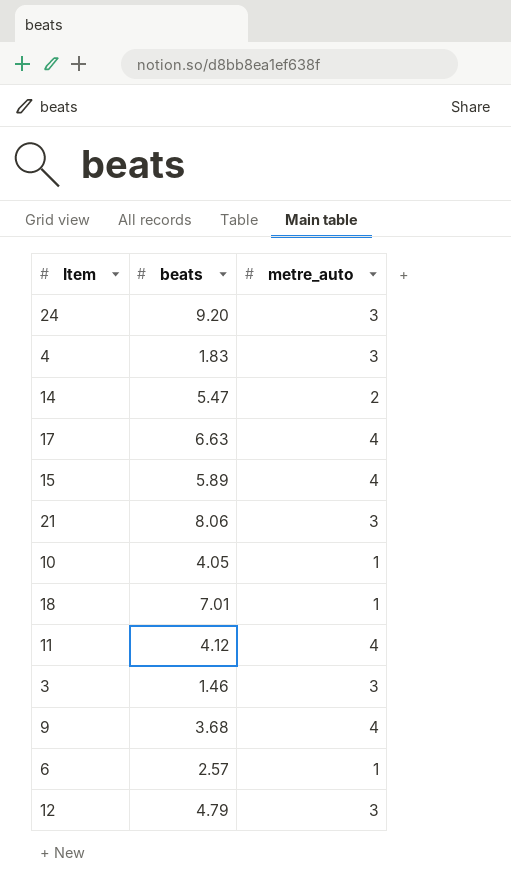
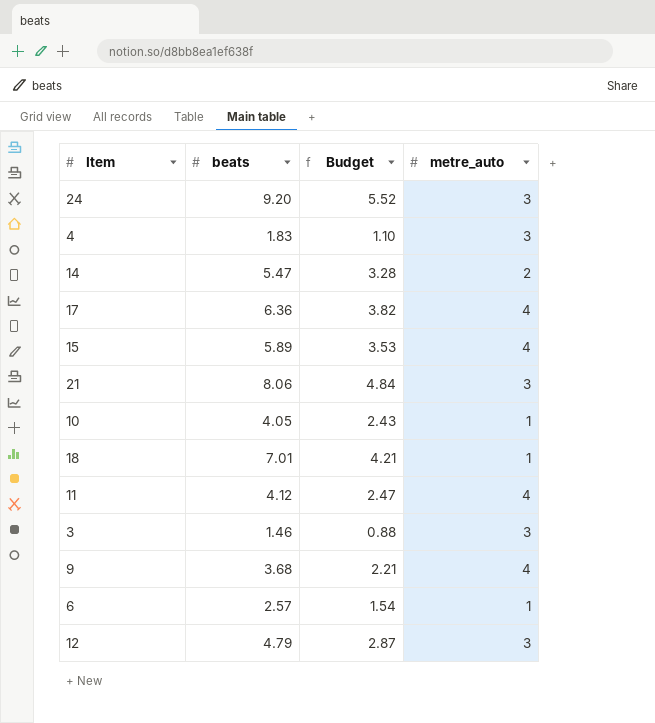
column Budget | formula: none -> [beats] * 0.6
17 | beats: 6.63 -> 6.36

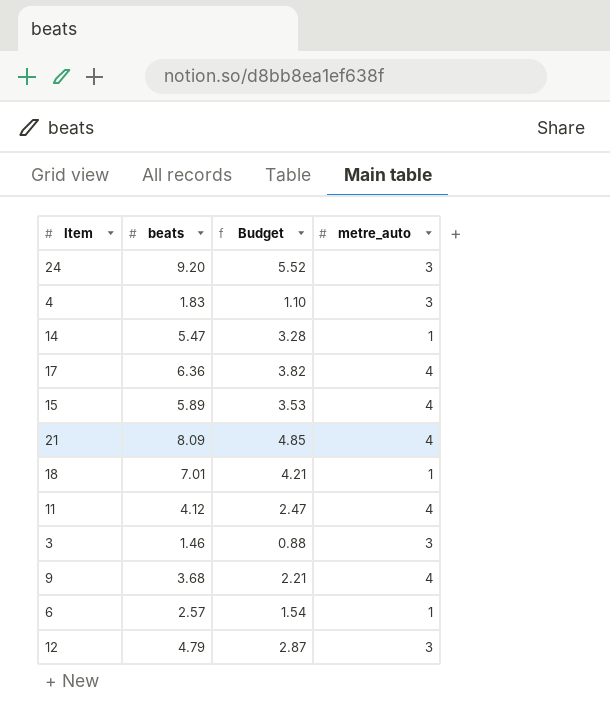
row 10: 4.05 | 2.43 | 1 -> none
14 | metre_auto: 2 -> 1
21 | beats: 8.06 -> 8.09
21 | Budget: 4.84 -> 4.85
21 | metre_auto: 3 -> 4

